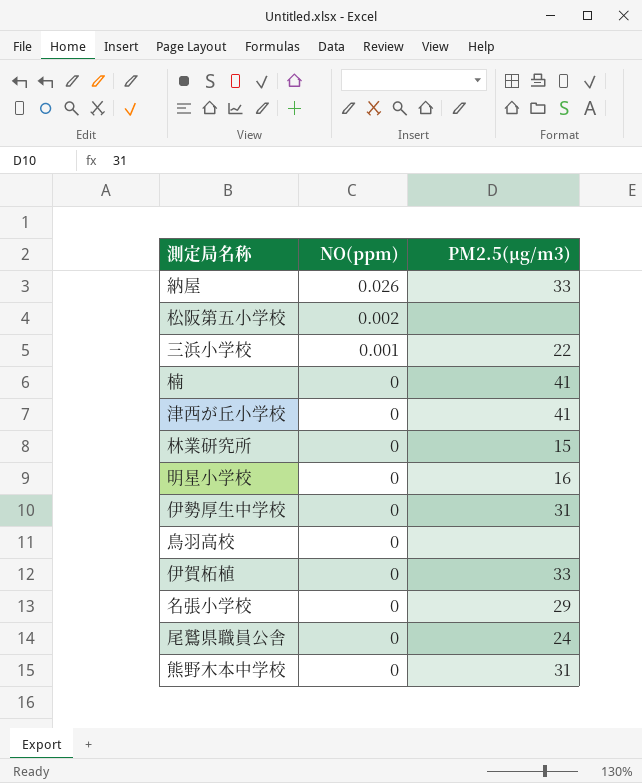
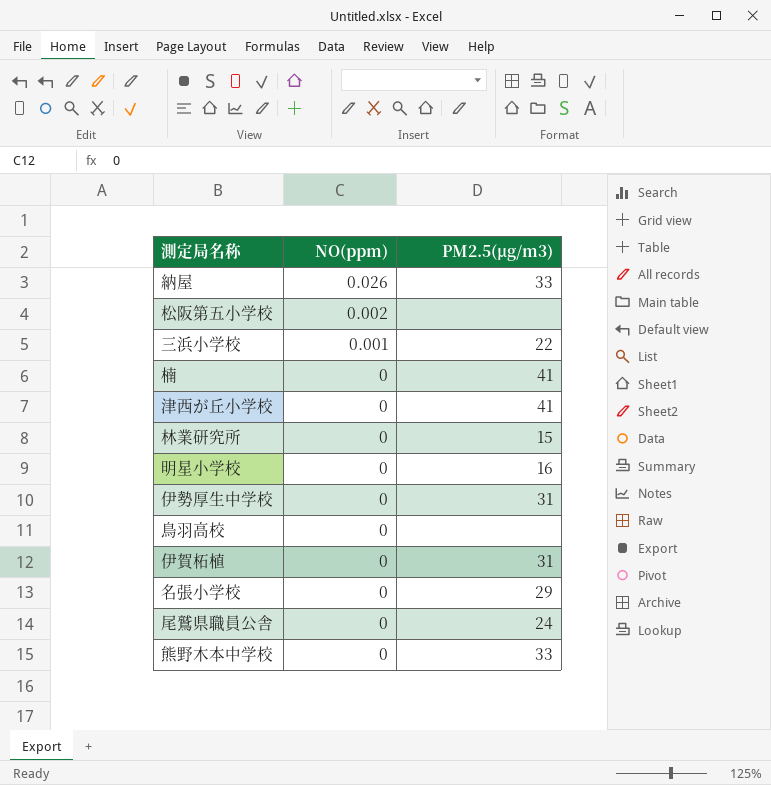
伊賀柘植 | PM2.5(μg/m3): 33 -> 31
熊野木本中学校 | PM2.5(μg/m3): 31 -> 33

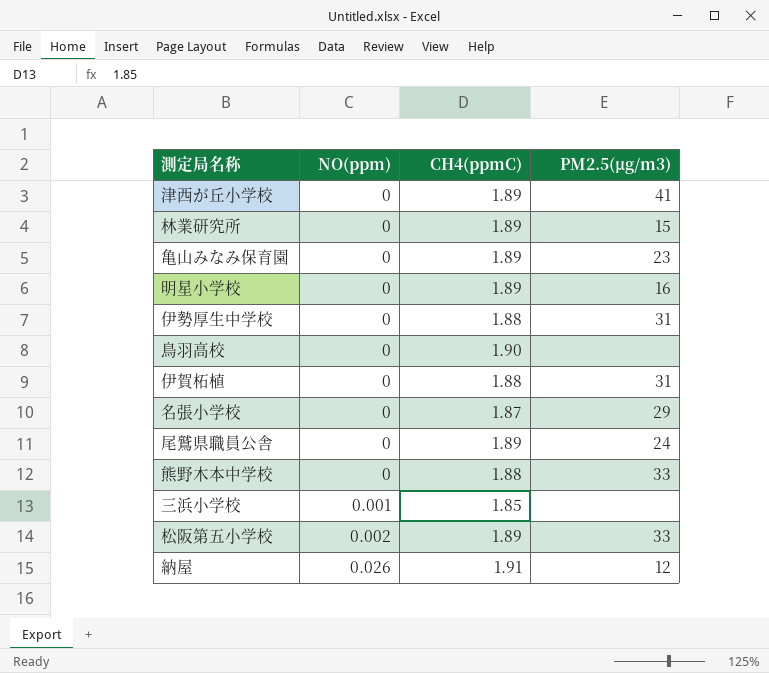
row order: NO(ppm) descending -> NO(ppm) ascending
column CH4(ppmC) | position: none -> 3
row 楠: 0 | 41 -> none
row 亀山みなみ保育園: none -> 0 | 1.89 | 23
三浜小学校 | PM2.5(μg/m3): 22 -> none
松阪第五小学校 | PM2.5(μg/m3): none -> 33
納屋 | PM2.5(μg/m3): 33 -> 12

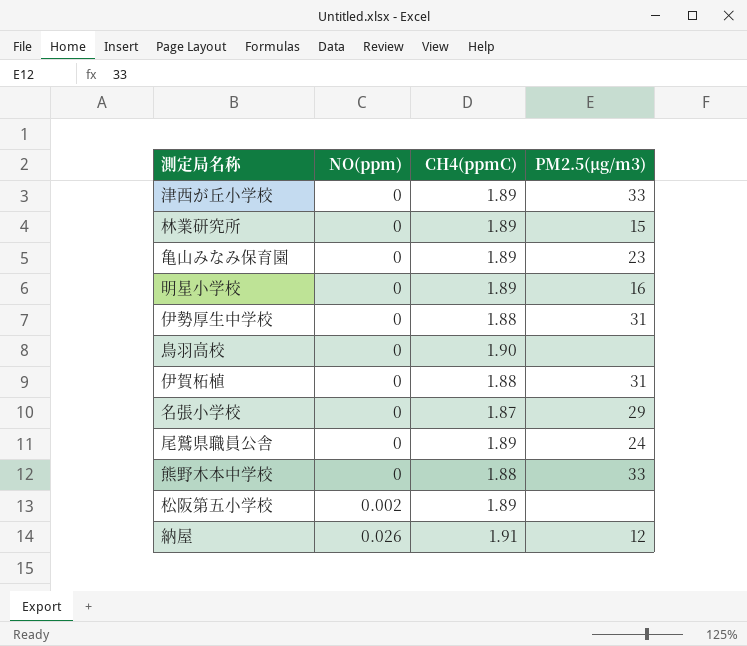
row 三浜小学校: 0.001 | 1.85 | none -> none
津西が丘小学校 | PM2.5(μg/m3): 41 -> 33
松阪第五小学校 | PM2.5(μg/m3): 33 -> none

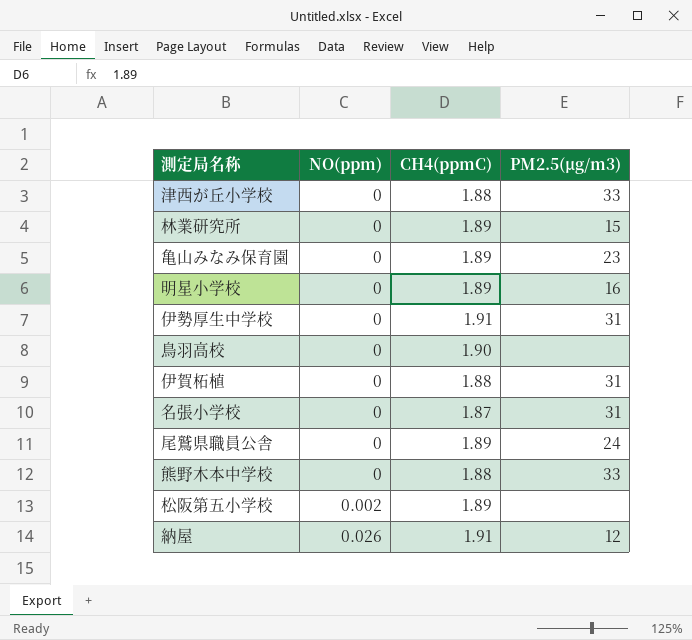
津西が丘小学校 | CH4(ppmC): 1.89 -> 1.88
伊勢厚生中学校 | CH4(ppmC): 1.88 -> 1.91
名張小学校 | PM2.5(μg/m3): 29 -> 31

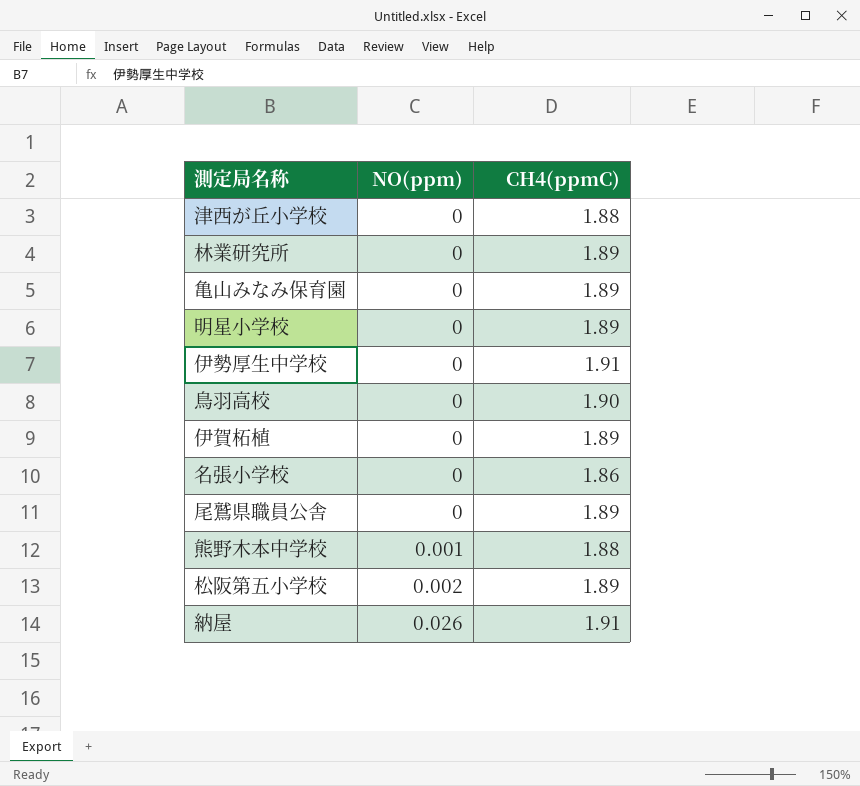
column PM2.5(μg/m3) | position: 4 -> none
伊賀柘植 | CH4(ppmC): 1.88 -> 1.89
名張小学校 | CH4(ppmC): 1.87 -> 1.86
熊野木本中学校 | NO(ppm): 0 -> 0.001

